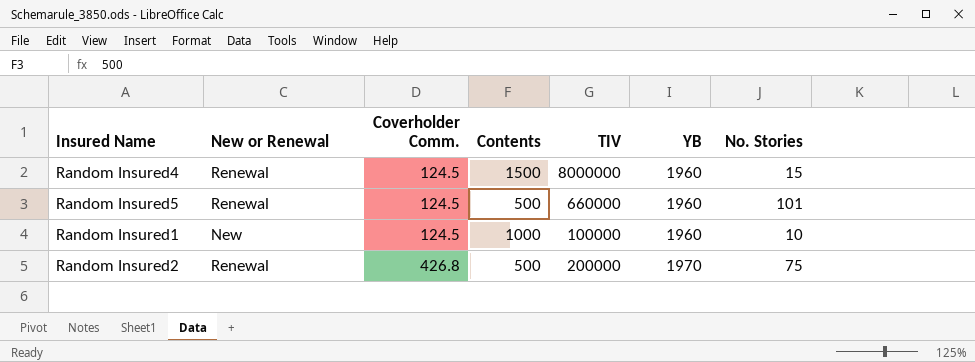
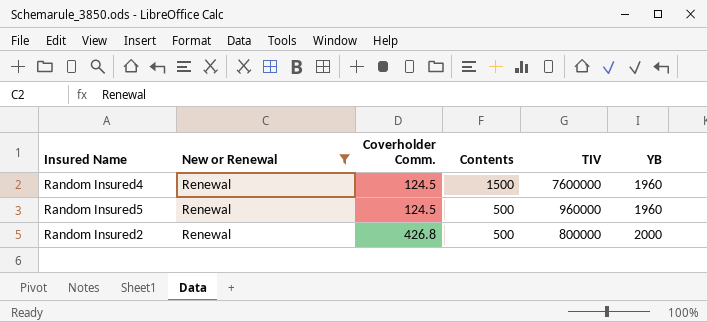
filter: none -> New or Renewal = Renewal
column No. Stories | position: 7 -> none
Random Insured4 | TIV: 8000000 -> 7600000
Random Insured5 | TIV: 660000 -> 960000
Random Insured2 | TIV: 200000 -> 800000
Random Insured2 | YB: 1970 -> 2000

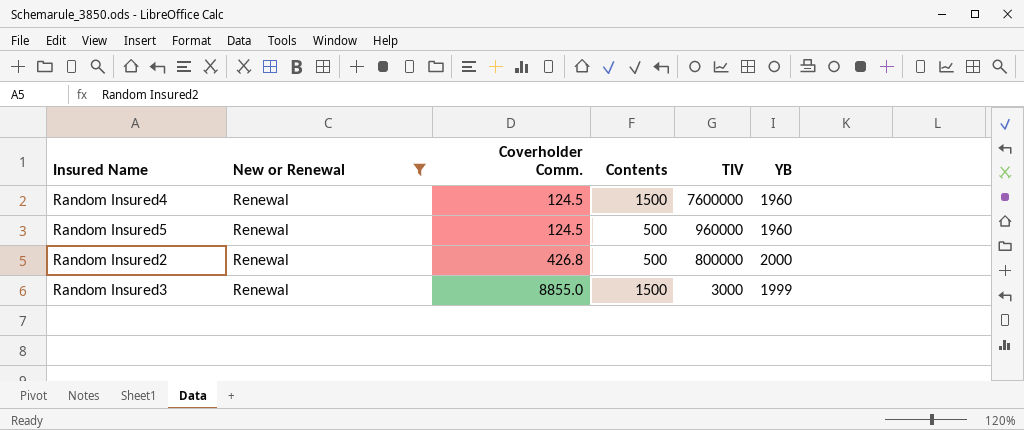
row Random Insured3: none -> Renewal | 8855.0 | 1500 | 3000 | 1999

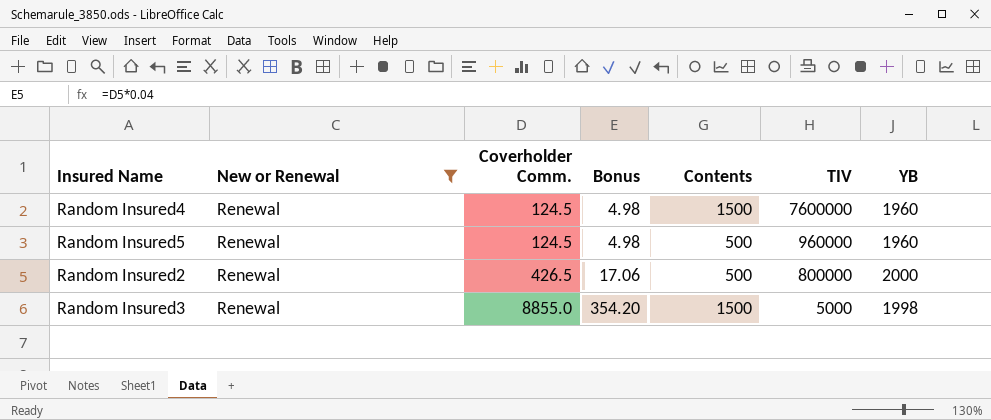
column Bonus | formula: none -> [Coverholder Comm.] * 0.04
Random Insured2 | Coverholder Comm.: 426.8 -> 426.5
Random Insured3 | TIV: 3000 -> 5000
Random Insured3 | YB: 1999 -> 1998

